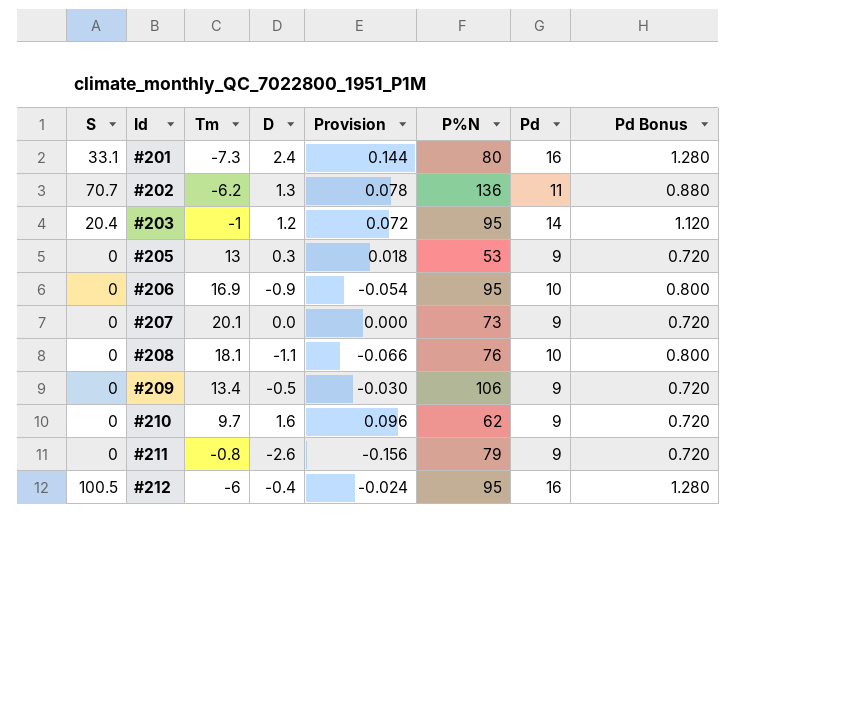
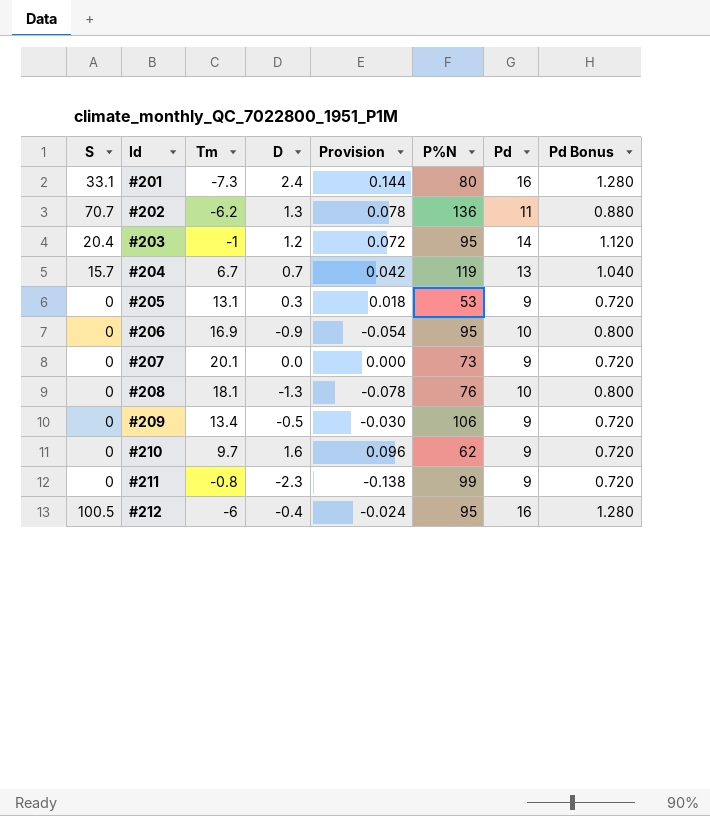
row #204: none -> 15.7 | 6.7 | 0.7 | 0.042 | 119 | 13 | 1.040
#205 | Tm: 13 -> 13.1
#208 | D: -1.1 -> -1.3
#208 | Provision: -0.066 -> -0.078
#211 | D: -2.6 -> -2.3
#211 | Provision: -0.156 -> -0.138
#211 | P%N: 79 -> 99

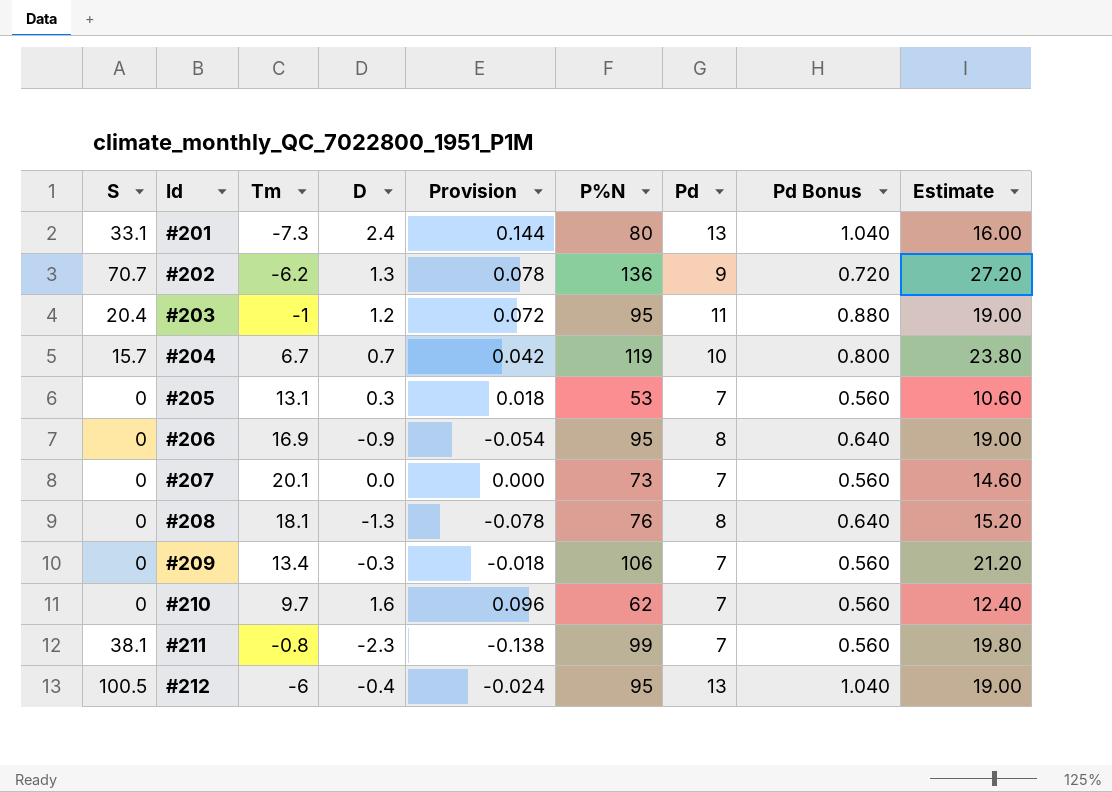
column Estimate | formula: none -> [P%N] * 0.2
#201 | Pd: 16 -> 13
#201 | Pd Bonus: 1.280 -> 1.040
#202 | Pd: 11 -> 9
#202 | Pd Bonus: 0.880 -> 0.720
#203 | Pd: 14 -> 11
#203 | Pd Bonus: 1.120 -> 0.880
#204 | Pd: 13 -> 10
#204 | Pd Bonus: 1.040 -> 0.800
#205 | Pd: 9 -> 7
#205 | Pd Bonus: 0.720 -> 0.560
#206 | Pd: 10 -> 8
#206 | Pd Bonus: 0.800 -> 0.640
#207 | Pd: 9 -> 7
#207 | Pd Bonus: 0.720 -> 0.560
#208 | Pd: 10 -> 8
#208 | Pd Bonus: 0.800 -> 0.640
#209 | D: -0.5 -> -0.3
#209 | Provision: -0.030 -> -0.018
#209 | Pd: 9 -> 7
#209 | Pd Bonus: 0.720 -> 0.560
#210 | Pd: 9 -> 7
#210 | Pd Bonus: 0.720 -> 0.560
#211 | S: 0 -> 38.1
#211 | Pd: 9 -> 7
#211 | Pd Bonus: 0.720 -> 0.560
#212 | Pd: 16 -> 13
#212 | Pd Bonus: 1.280 -> 1.040

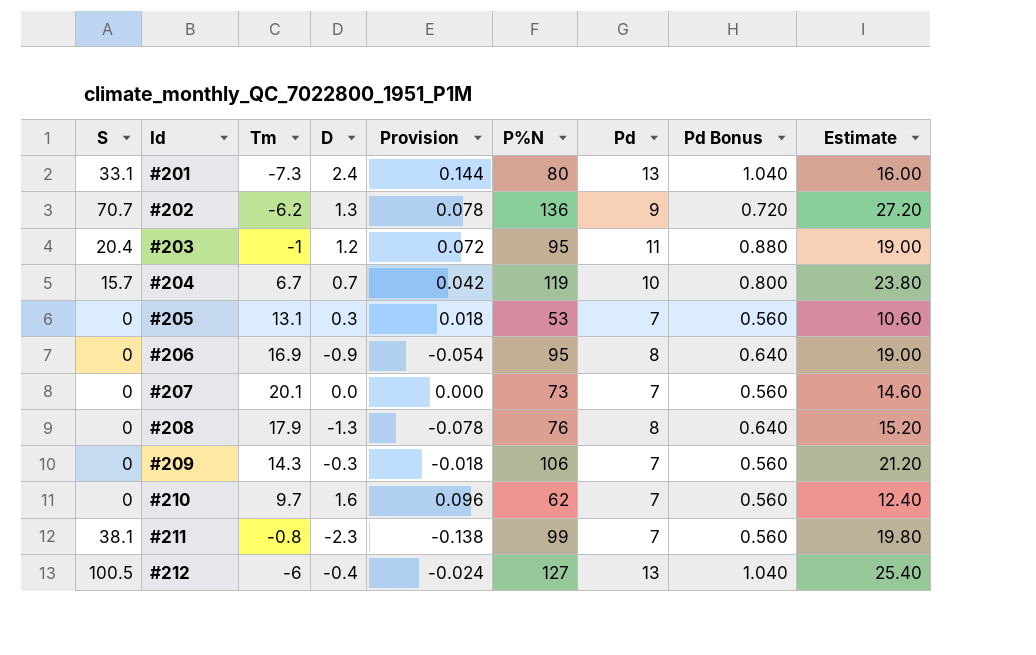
#208 | Tm: 18.1 -> 17.9
#209 | Tm: 13.4 -> 14.3
#212 | P%N: 95 -> 127
#212 | Estimate: 19.00 -> 25.40

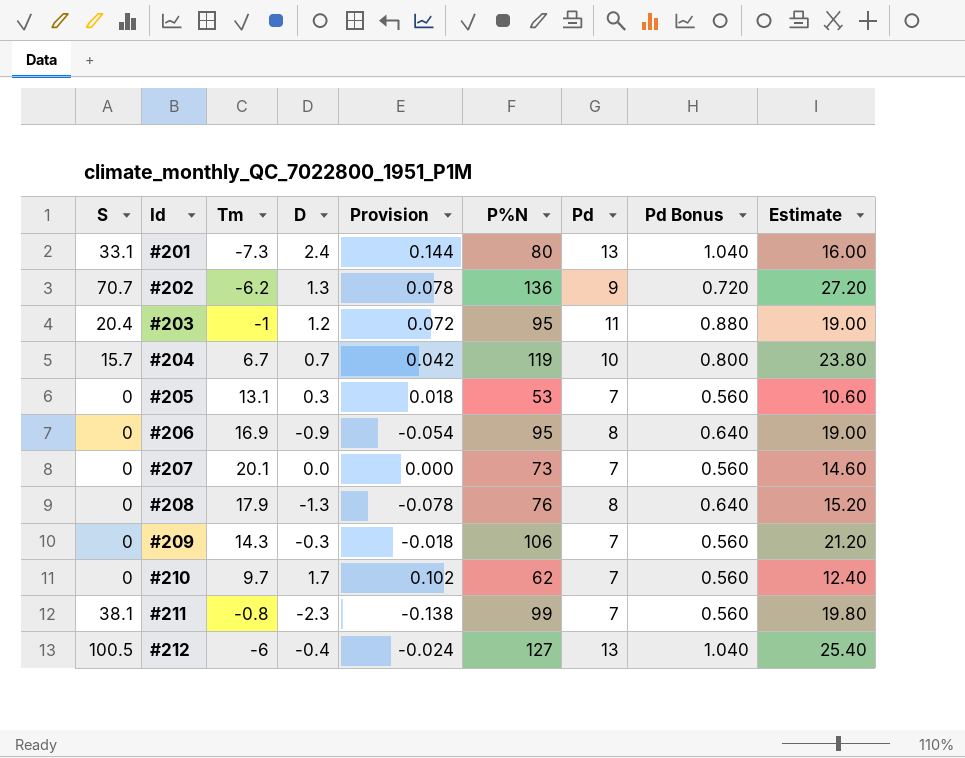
#210 | D: 1.6 -> 1.7
#210 | Provision: 0.096 -> 0.102

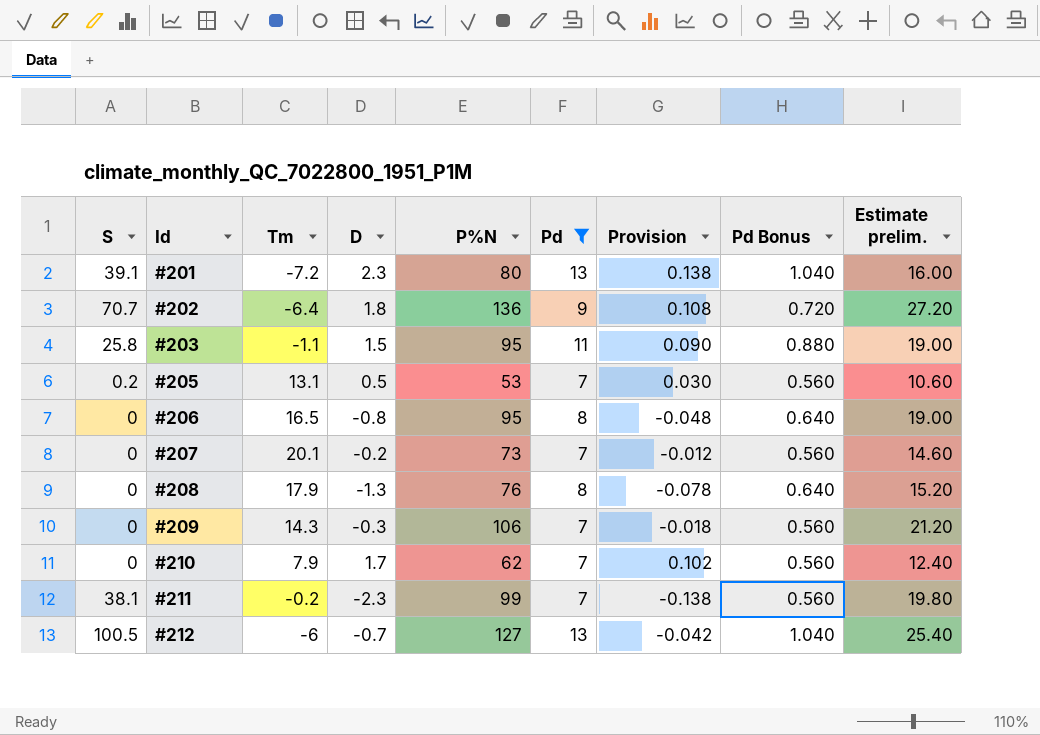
filter: none -> Pd != 10
column Provision | position: 5 -> 7
column name: Estimate -> Estimate prelim.
#201 | S: 33.1 -> 39.1
#201 | Tm: -7.3 -> -7.2
#201 | D: 2.4 -> 2.3
#201 | Provision: 0.144 -> 0.138
#202 | Tm: -6.2 -> -6.4
#202 | D: 1.3 -> 1.8
#202 | Provision: 0.078 -> 0.108
#203 | S: 20.4 -> 25.8
#203 | Tm: -1 -> -1.1
#203 | D: 1.2 -> 1.5
#203 | Provision: 0.072 -> 0.090
#205 | S: 0 -> 0.2
#205 | D: 0.3 -> 0.5
#205 | Provision: 0.018 -> 0.030
#206 | Tm: 16.9 -> 16.5
#206 | D: -0.9 -> -0.8
#206 | Provision: -0.054 -> -0.048
#207 | D: 0.0 -> -0.2
#207 | Provision: 0.000 -> -0.012
#210 | Tm: 9.7 -> 7.9
#211 | Tm: -0.8 -> -0.2
#212 | D: -0.4 -> -0.7
#212 | Provision: -0.024 -> -0.042

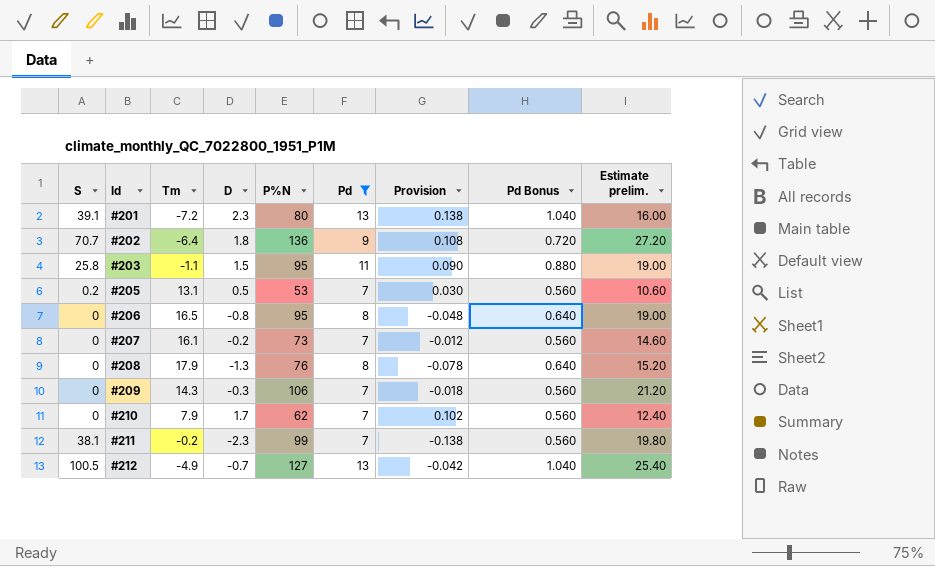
#207 | Tm: 20.1 -> 16.1
#212 | Tm: -6 -> -4.9

